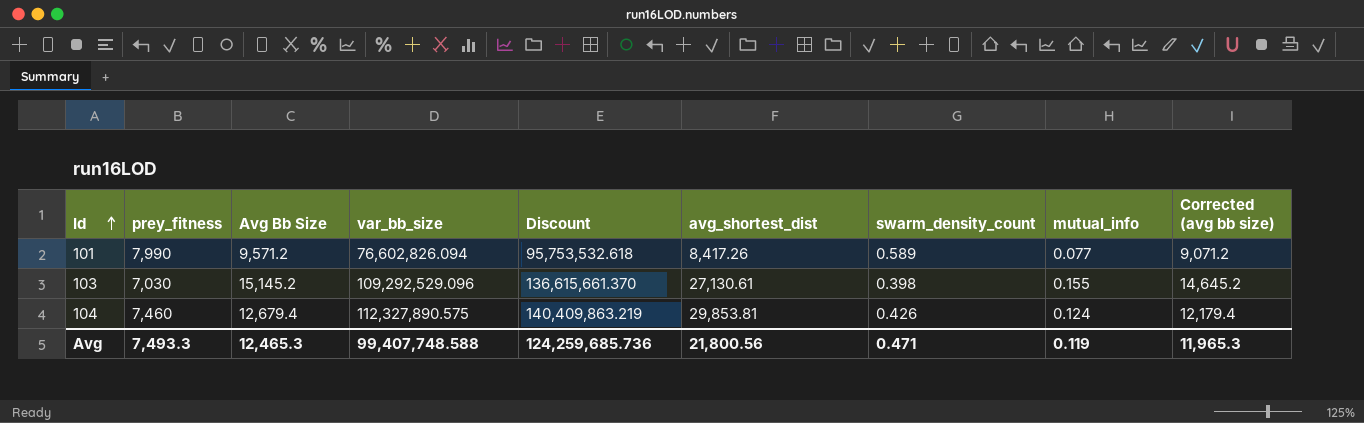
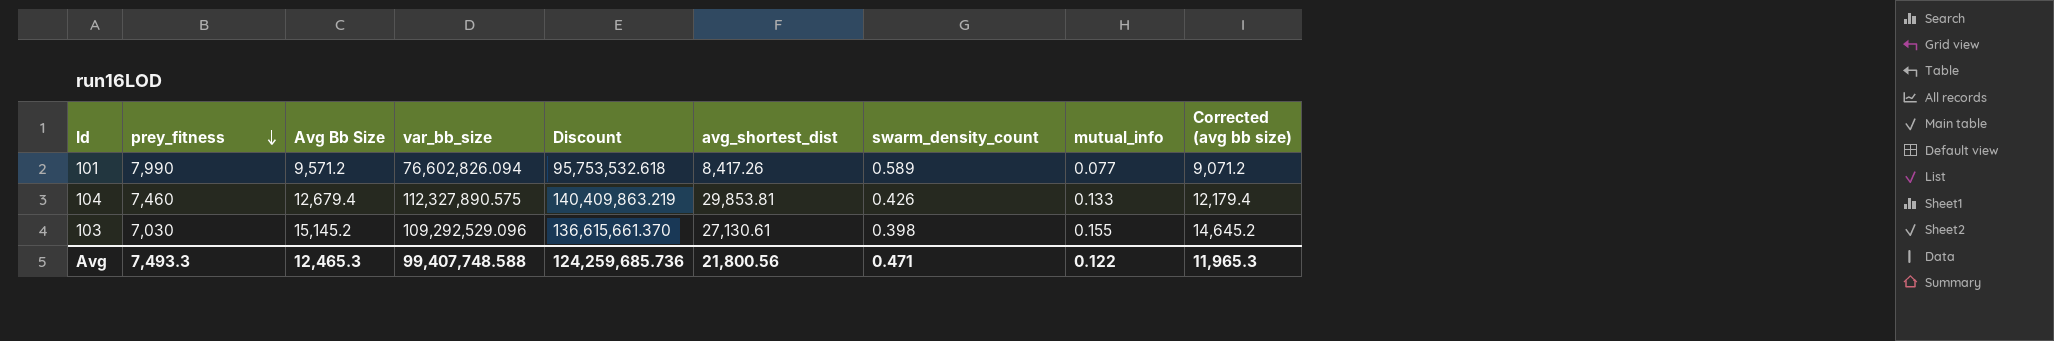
row order: Id ascending -> prey_fitness descending
104 | mutual_info: 0.124 -> 0.133
Avg | mutual_info: 0.119 -> 0.122

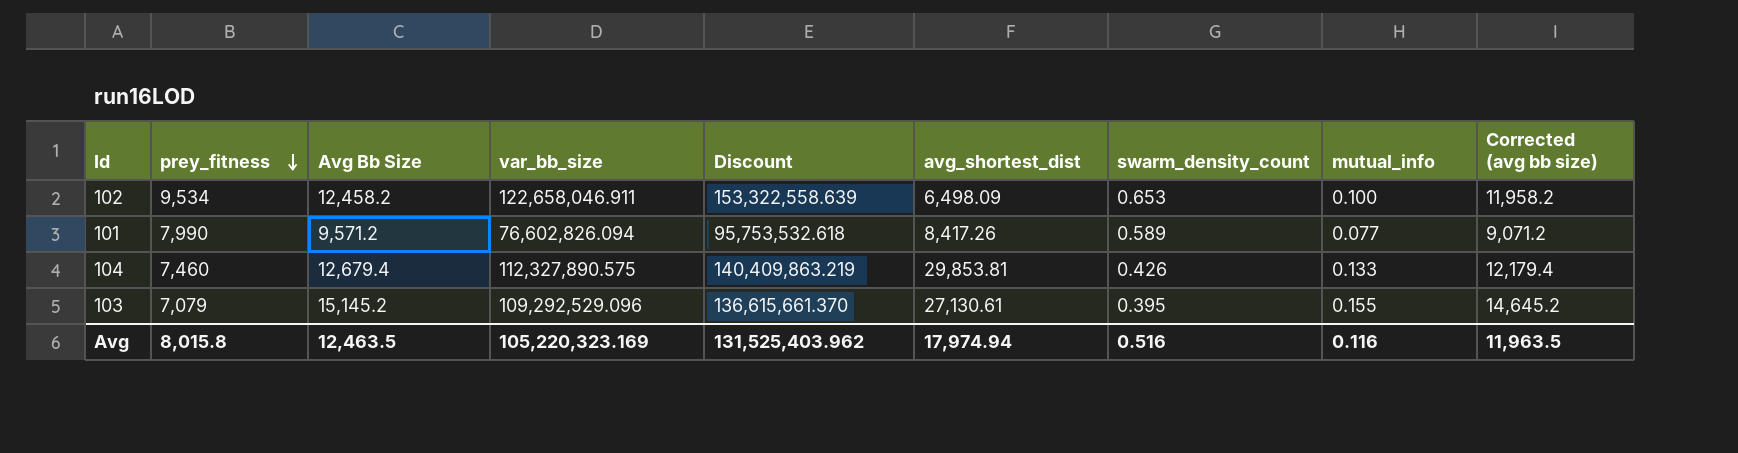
row 102: none -> 9,534 | 12,458.2 | 122,658,046.911 | 153,322,558.639 | 6,498.09 | 0.653 | 0.100 | 11,958.2
103 | prey_fitness: 7,030 -> 7,079
103 | swarm_density_count: 0.398 -> 0.395
Avg | prey_fitness: 7,493.3 -> 8,015.8
Avg | Avg Bb Size: 12,465.3 -> 12,463.5
Avg | var_bb_size: 99,407,748.588 -> 105,220,323.169
Avg | Discount: 124,259,685.736 -> 131,525,403.962
Avg | avg_shortest_dist: 21,800.56 -> 17,974.94
Avg | swarm_density_count: 0.471 -> 0.516
Avg | mutual_info: 0.122 -> 0.116
Avg | Corrected (avg bb size): 11,965.3 -> 11,963.5

